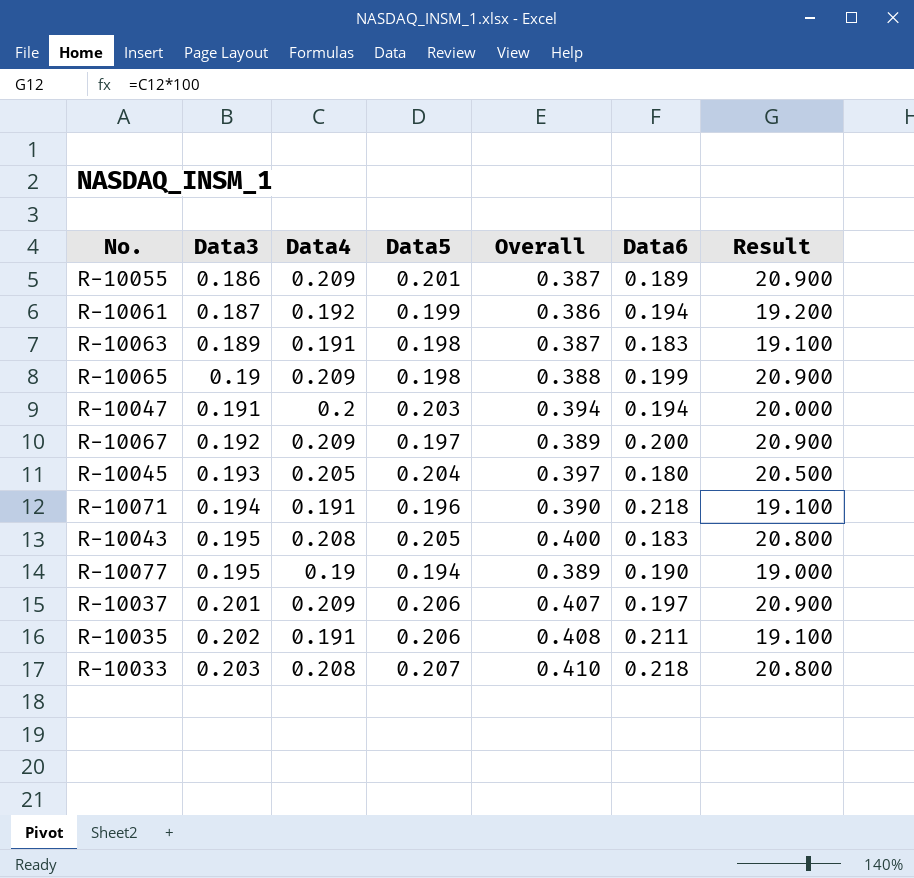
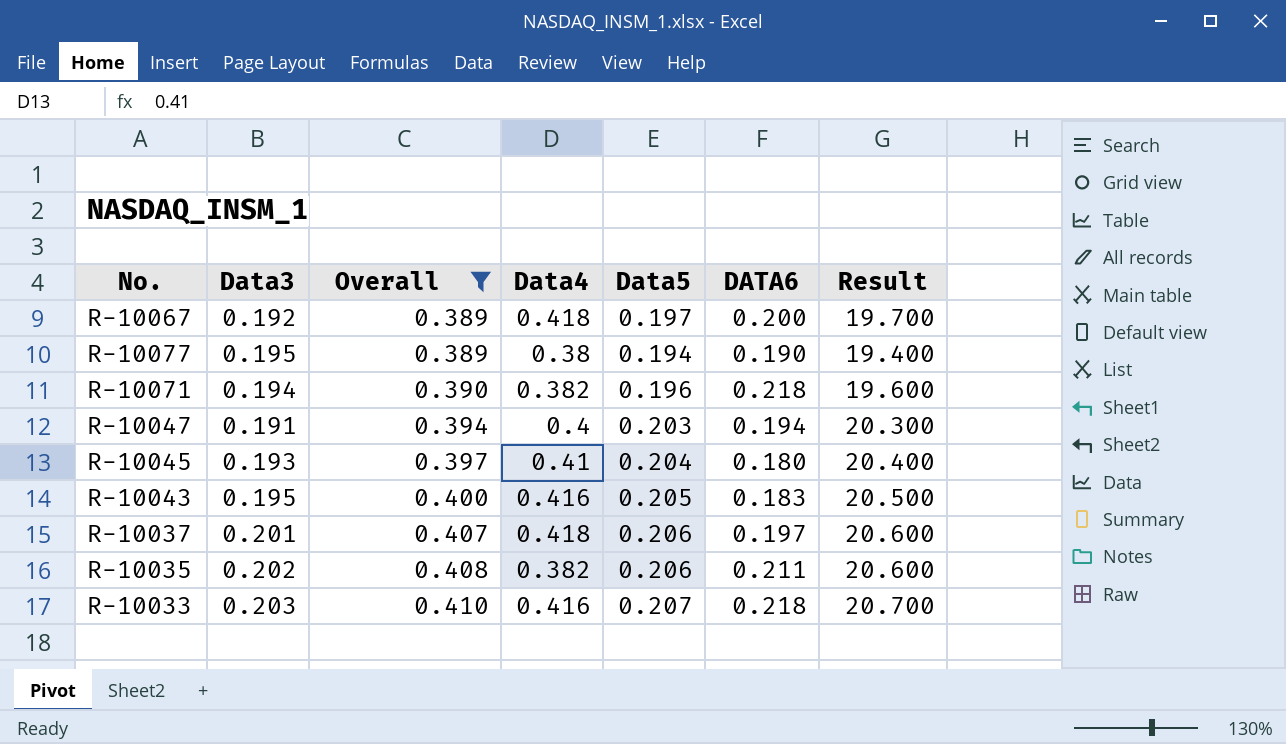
filter: none -> Overall >= 0.389
row order: Data3 ascending -> Overall ascending
column Overall | position: 5 -> 3
column name: Data6 -> DATA6
column Result | formula: [Data4] * 100 -> [Data5] * 100
R-10067 | Data4: 0.209 -> 0.418
R-10077 | Data4: 0.19 -> 0.38
R-10071 | Data4: 0.191 -> 0.382
R-10047 | Data4: 0.2 -> 0.4
R-10045 | Data4: 0.205 -> 0.41
R-10043 | Data4: 0.208 -> 0.416
R-10037 | Data4: 0.209 -> 0.418
R-10035 | Data4: 0.191 -> 0.382
R-10033 | Data4: 0.208 -> 0.416

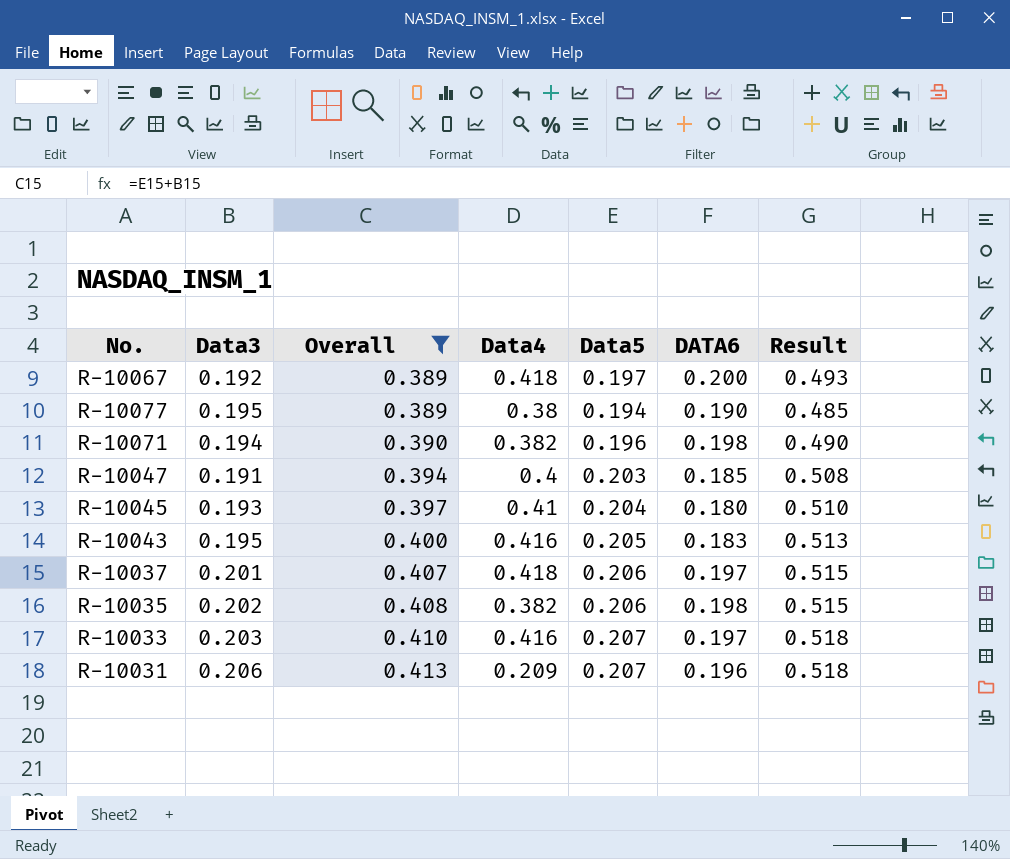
column Result | formula: [Data5] * 100 -> [Data5] * 2.5
R-10071 | DATA6: 0.218 -> 0.198
R-10047 | DATA6: 0.194 -> 0.185
R-10035 | DATA6: 0.211 -> 0.198
R-10033 | DATA6: 0.218 -> 0.197
row R-10031: none -> 0.206 | 0.413 | 0.209 | 0.207 | 0.196 | 0.518

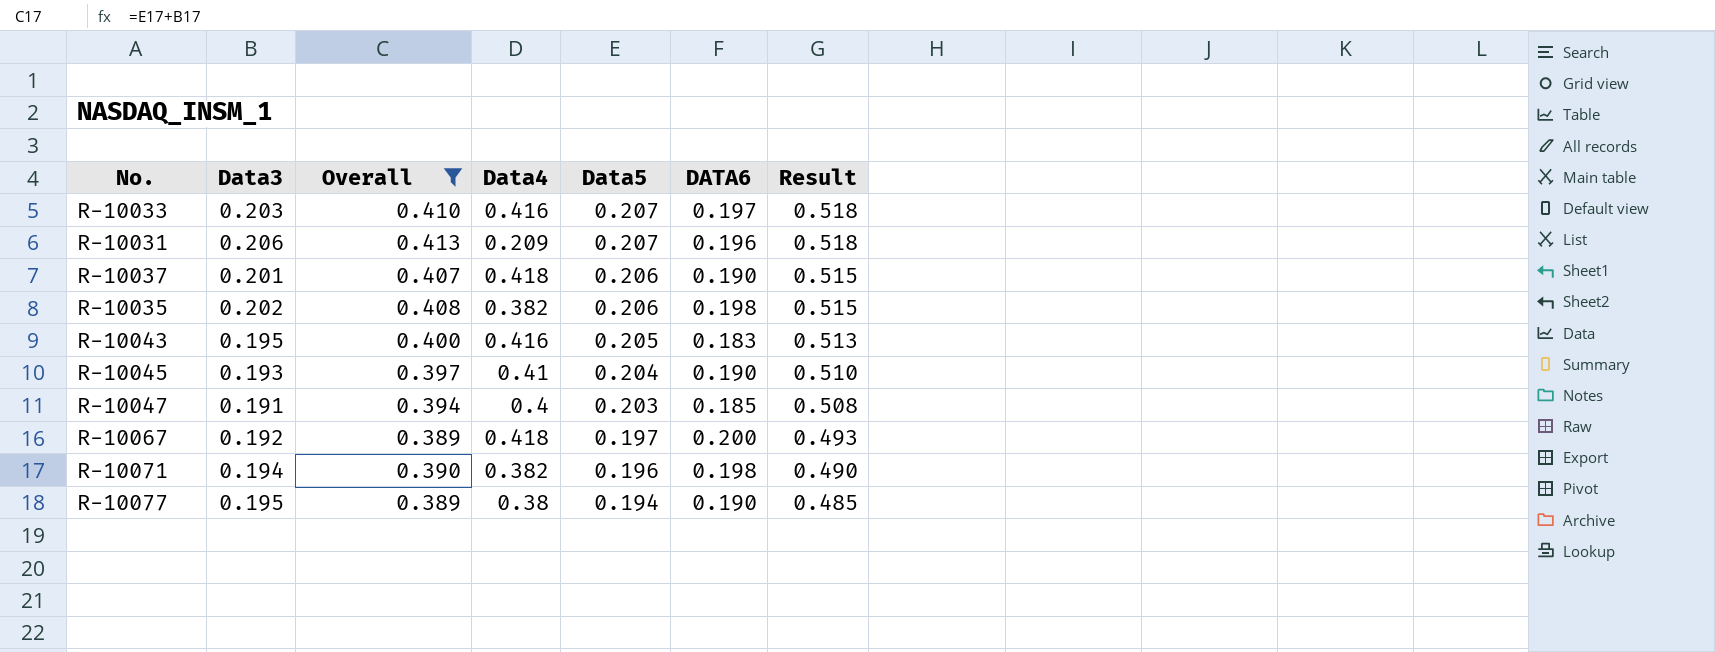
row order: Overall ascending -> Data5 descending
R-10037 | DATA6: 0.197 -> 0.190
R-10045 | DATA6: 0.180 -> 0.190

